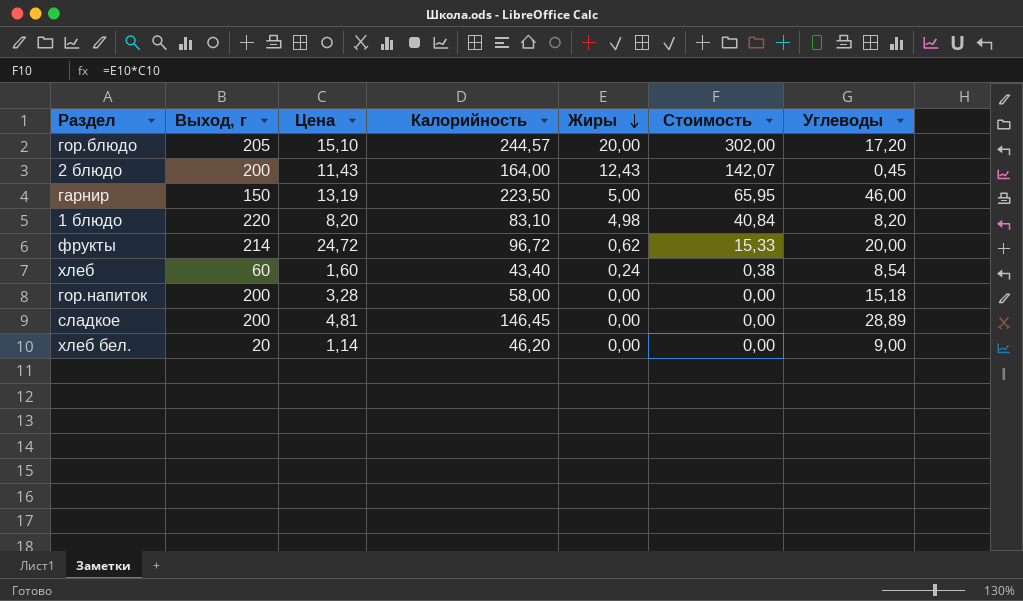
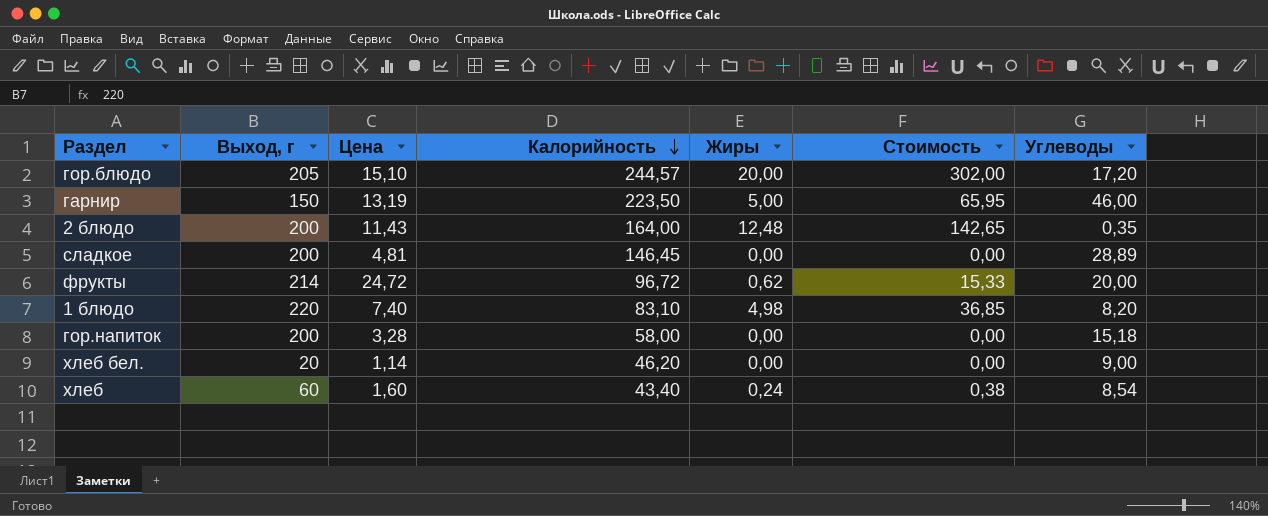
row order: Жиры descending -> Калорийность descending
2 блюдо | Жиры: 12,43 -> 12,48
2 блюдо | Стоимость: 142,07 -> 142,65
2 блюдо | Углеводы: 0,45 -> 0,35
1 блюдо | Цена: 8,20 -> 7,40
1 блюдо | Стоимость: 40,84 -> 36,85

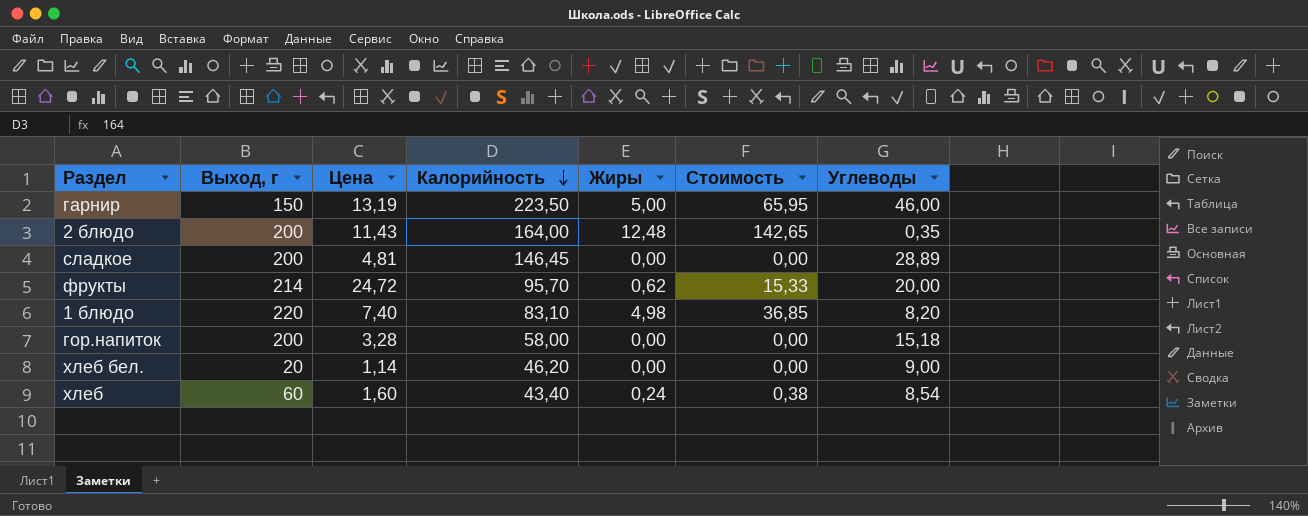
row гор.блюдо: 205 | 15,10 | 244,57 | 20,00 | 302,00 | 17,20 -> none
фрукты | Калорийность: 96,72 -> 95,70

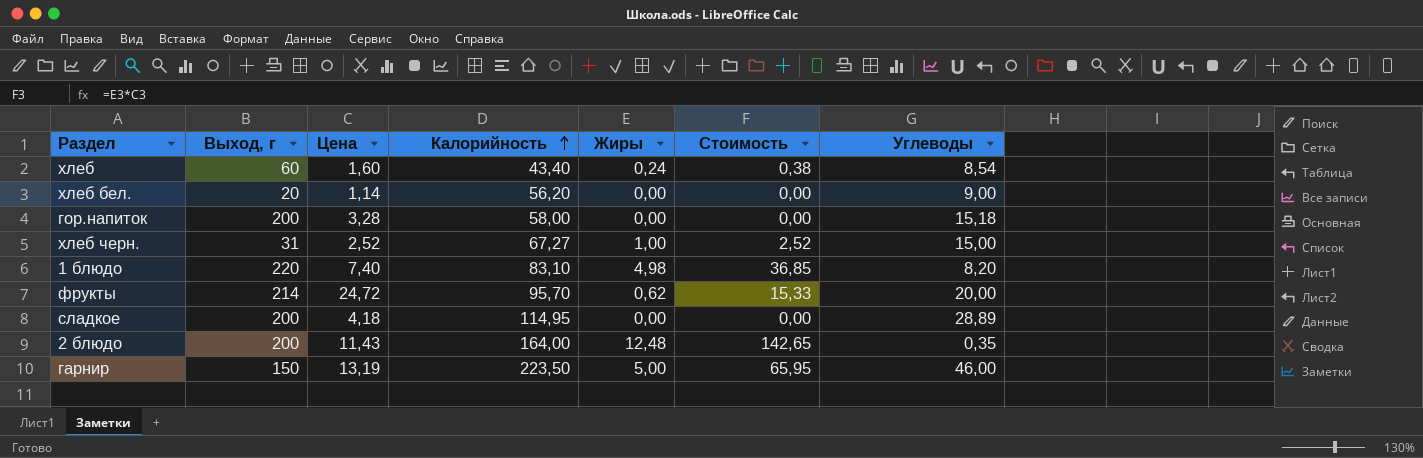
row order: Калорийность descending -> Калорийность ascending
хлеб бел. | Калорийность: 46,20 -> 56,20
row хлеб черн.: none -> 31 | 2,52 | 67,27 | 1,00 | 2,52 | 15,00
сладкое | Цена: 4,81 -> 4,18
сладкое | Калорийность: 146,45 -> 114,95

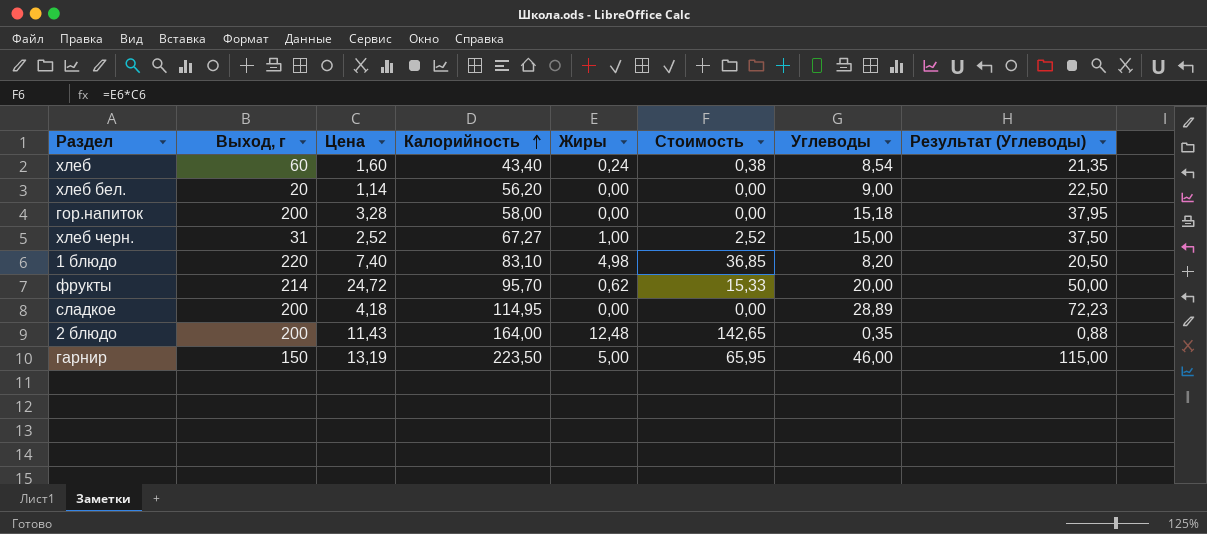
column Результат (Углеводы) | formula: none -> [Углеводы] * 2,5

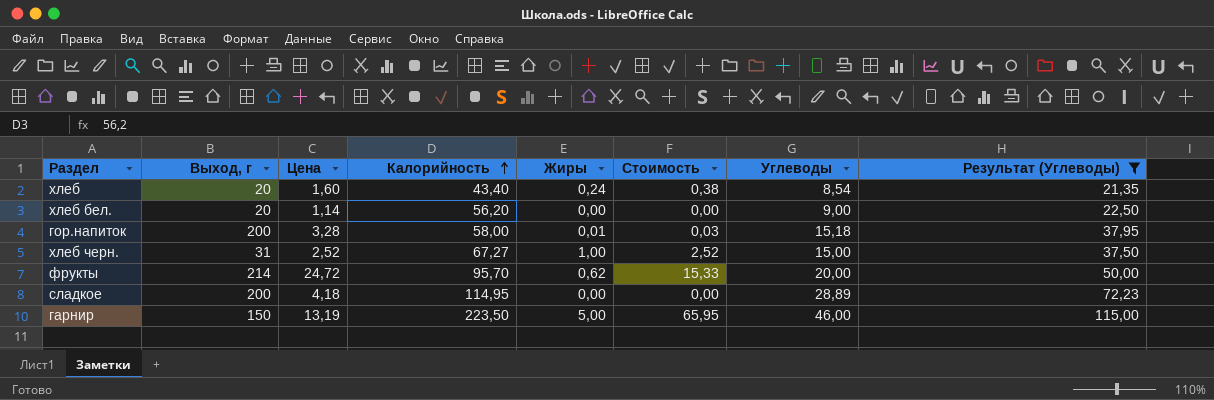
filter: none -> Результат (Углеводы) >= 21,35
хлеб | Выход, г: 60 -> 20
гор.напиток | Жиры: 0,00 -> 0,01
гор.напиток | Стоимость: 0,00 -> 0,03

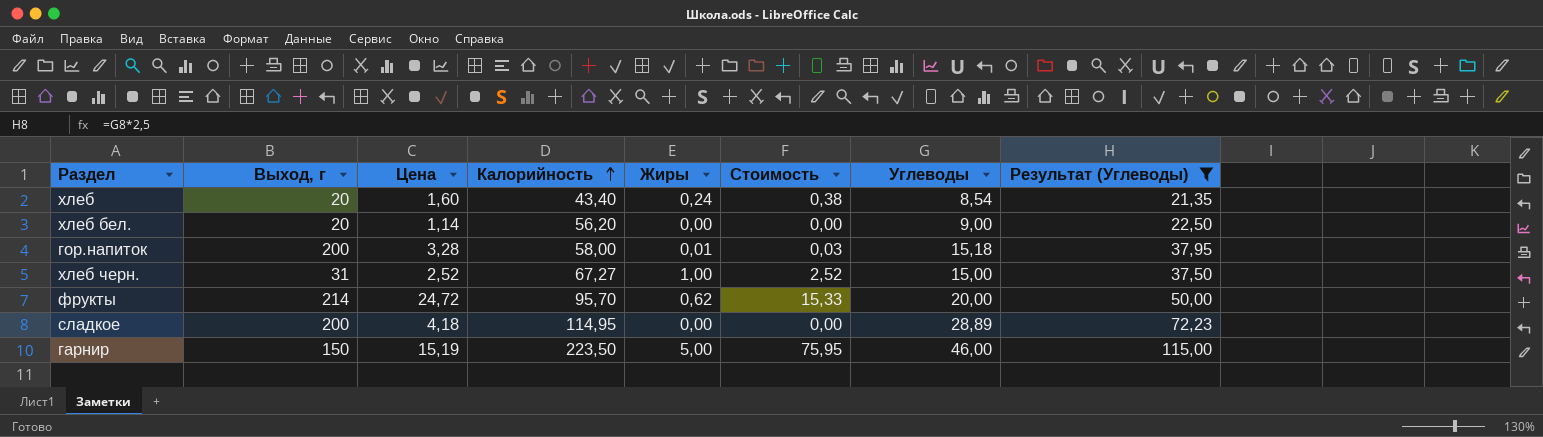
гарнир | Цена: 13,19 -> 15,19
гарнир | Стоимость: 65,95 -> 75,95

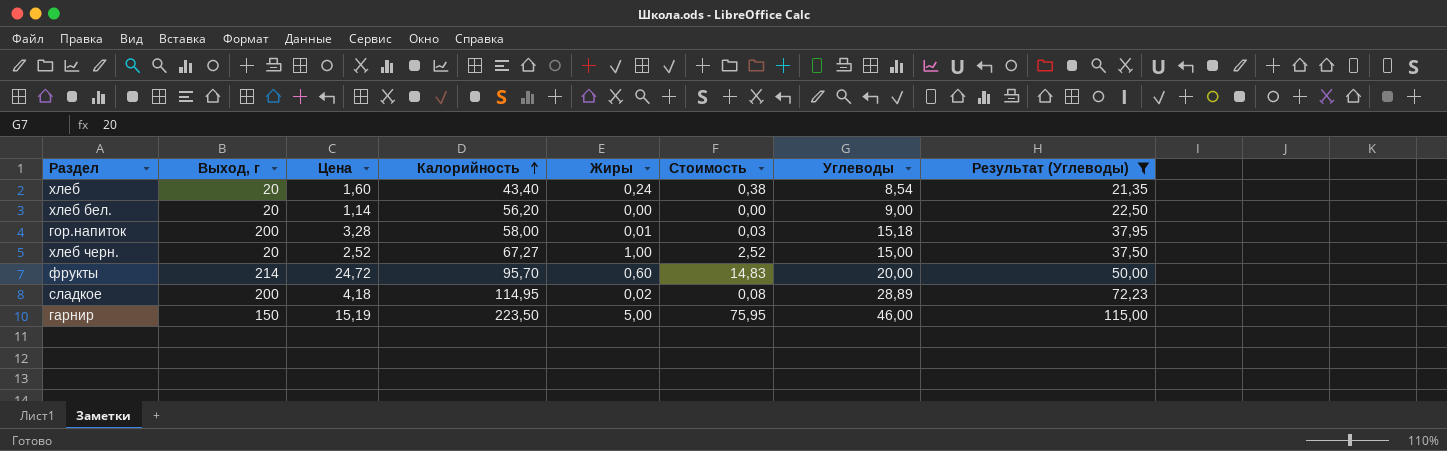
хлеб черн. | Выход, г: 31 -> 20
фрукты | Жиры: 0,62 -> 0,60
фрукты | Стоимость: 15,33 -> 14,83
сладкое | Жиры: 0,00 -> 0,02
сладкое | Стоимость: 0,00 -> 0,08

